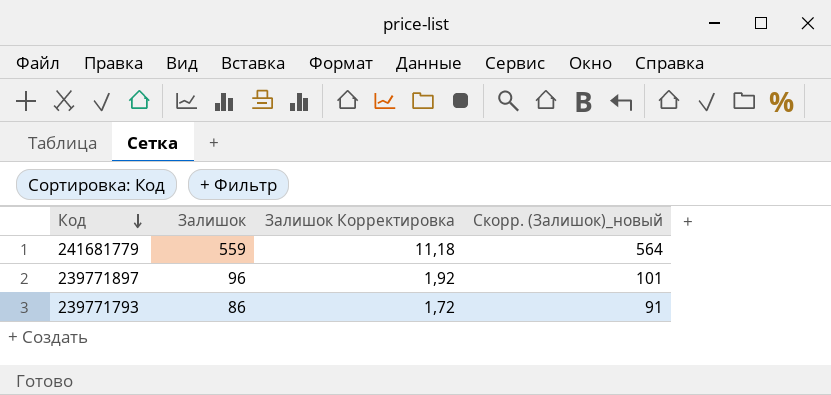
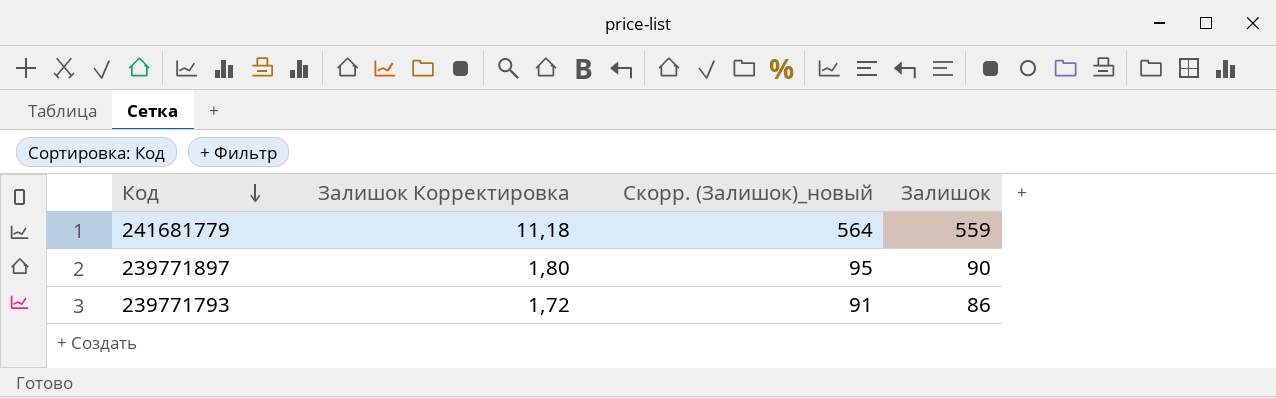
column Залишок | position: 2 -> 4
239771897 | Залишок Корректировка: 1,92 -> 1,80
239771897 | Скорр. (Залишок)_новый: 101 -> 95
239771897 | Залишок: 96 -> 90

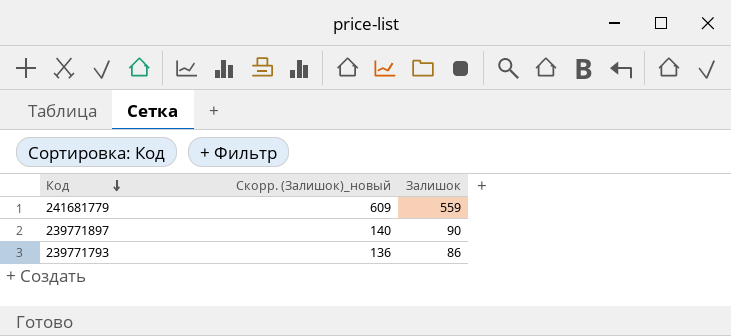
column Залишок Корректировка | formula: [Залишок] * 0,02 -> none
column Скорр. (Залишок)_новый | formula: [Залишок] + 5 -> [Залишок] + 50

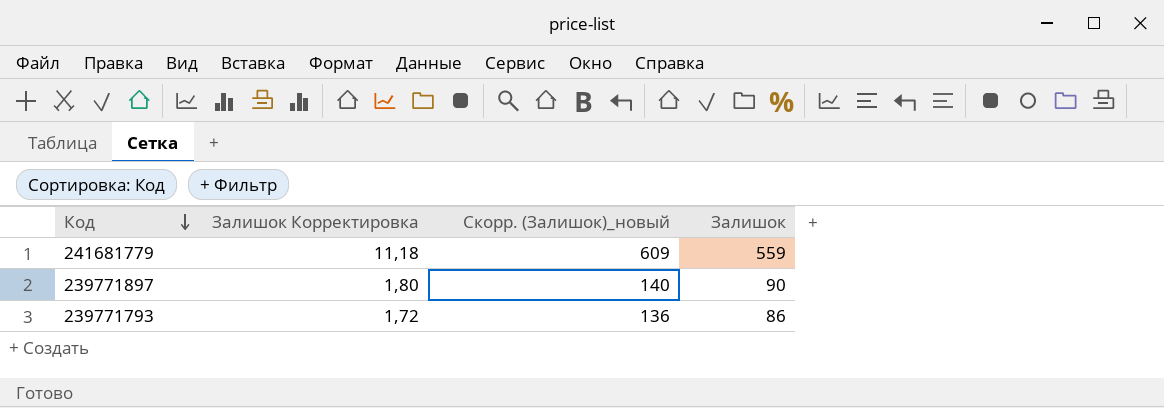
column Залишок Корректировка | formula: none -> [Залишок] * 0,02

